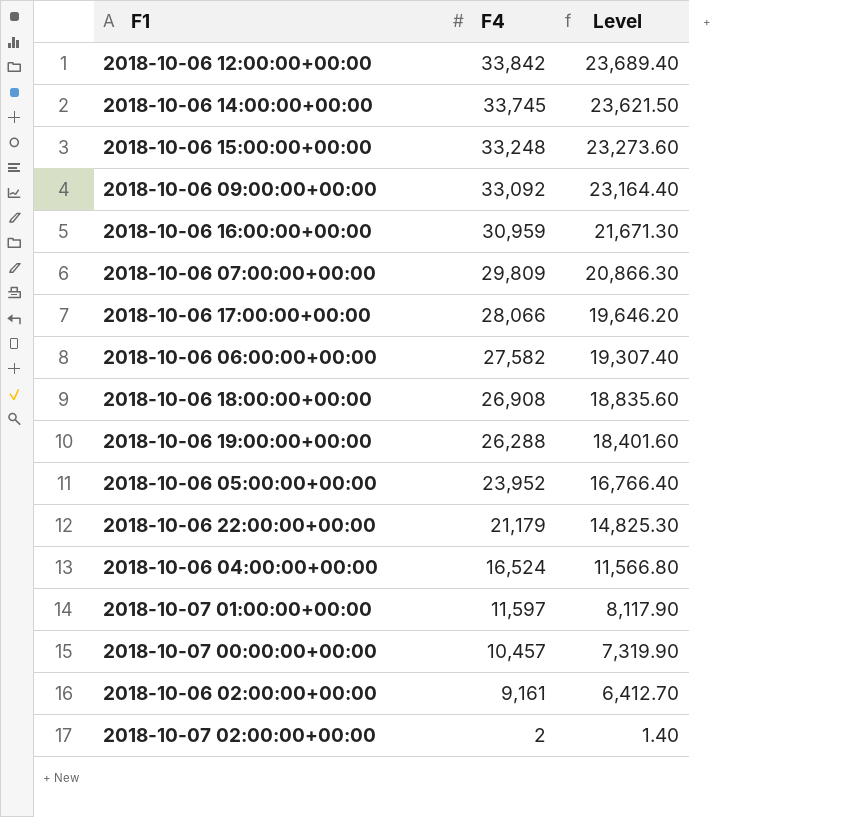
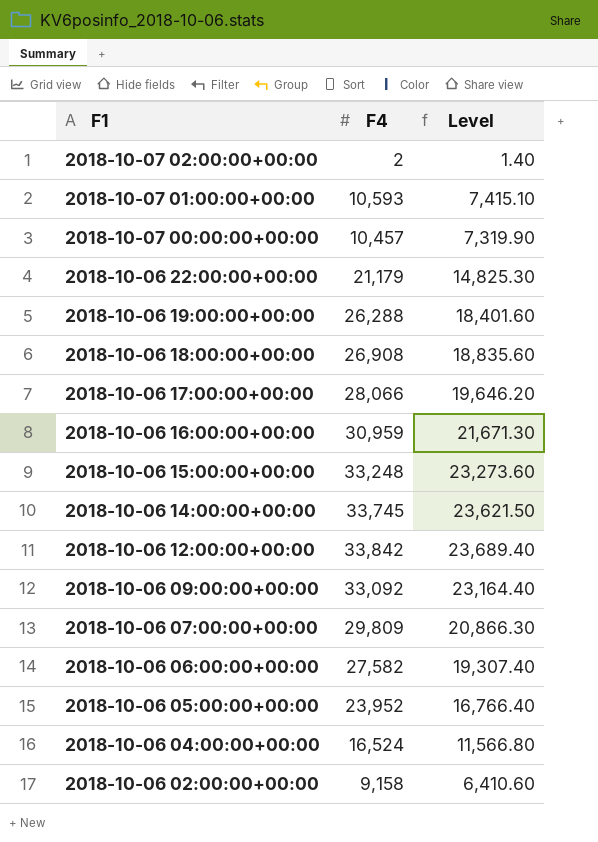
row order: F4 descending -> F1 descending
2018-10-07 01:00:00+00:00 | F4: 11,597 -> 10,593
2018-10-07 01:00:00+00:00 | Level: 8,117.90 -> 7,415.10
2018-10-06 02:00:00+00:00 | F4: 9,161 -> 9,158
2018-10-06 02:00:00+00:00 | Level: 6,412.70 -> 6,410.60

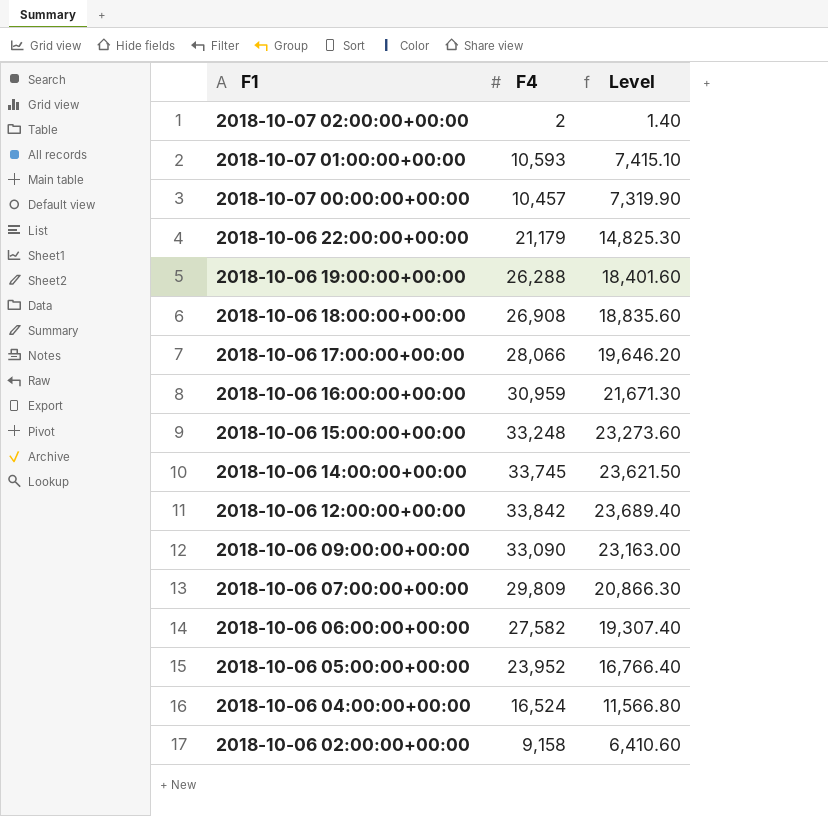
2018-10-06 09:00:00+00:00 | F4: 33,092 -> 33,090
2018-10-06 09:00:00+00:00 | Level: 23,164.40 -> 23,163.00

